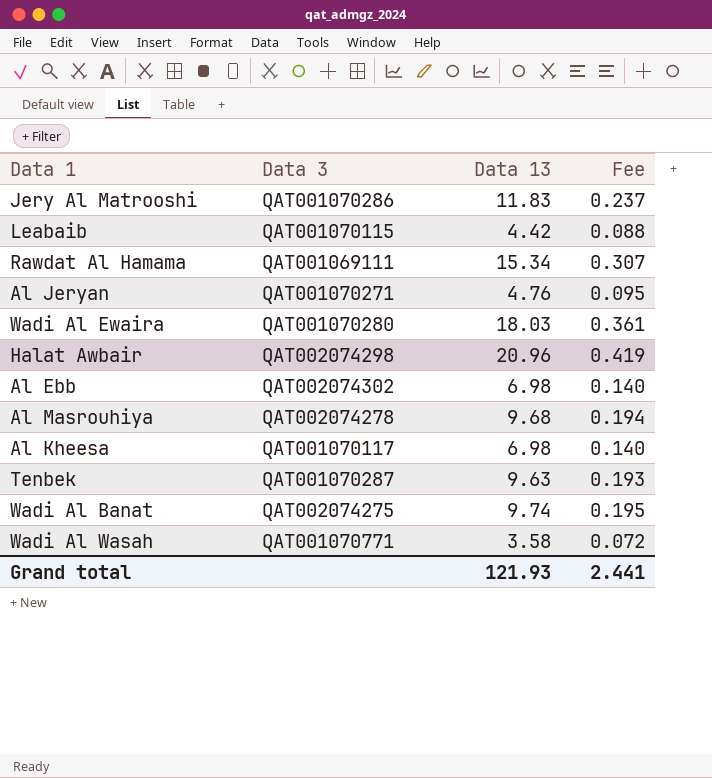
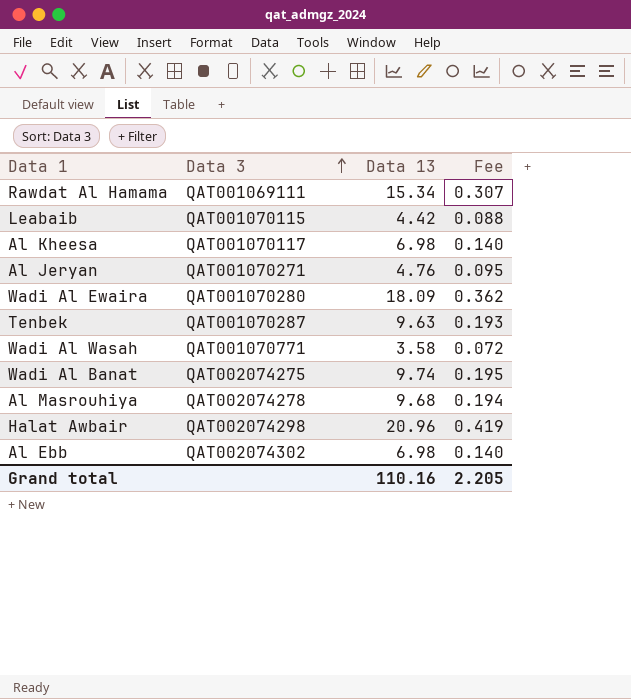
row order: none -> Data 3 ascending
row Jery Al Matrooshi: QAT001070286 | 11.83 | 0.237 -> none
Wadi Al Ewaira | Data 13: 18.03 -> 18.09
Wadi Al Ewaira | Fee: 0.361 -> 0.362
Grand total | Data 13: 121.93 -> 110.16
Grand total | Fee: 2.441 -> 2.205

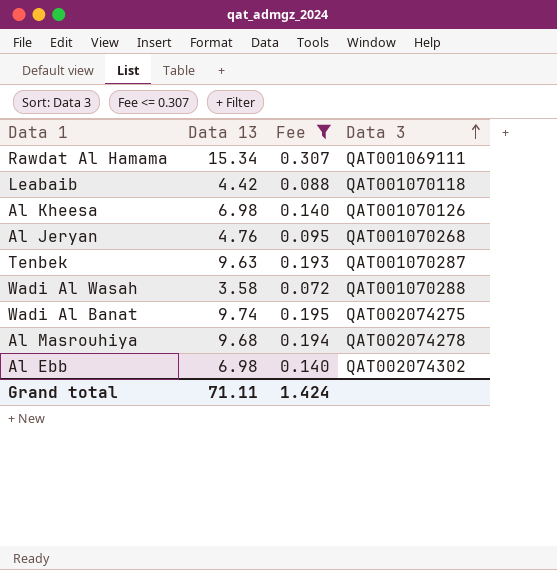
filter: none -> Fee <= 0.307
column Data 3 | position: 2 -> 4
Leabaib | Data 3: QAT001070115 -> QAT001070118
Al Kheesa | Data 3: QAT001070117 -> QAT001070126
Al Jeryan | Data 3: QAT001070271 -> QAT001070268
Wadi Al Wasah | Data 3: QAT001070771 -> QAT001070288
Grand total | Data 13: 110.16 -> 71.11
Grand total | Fee: 2.205 -> 1.424

